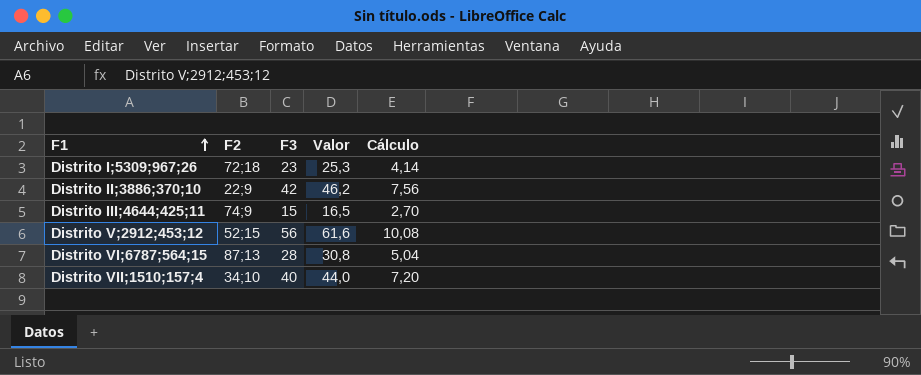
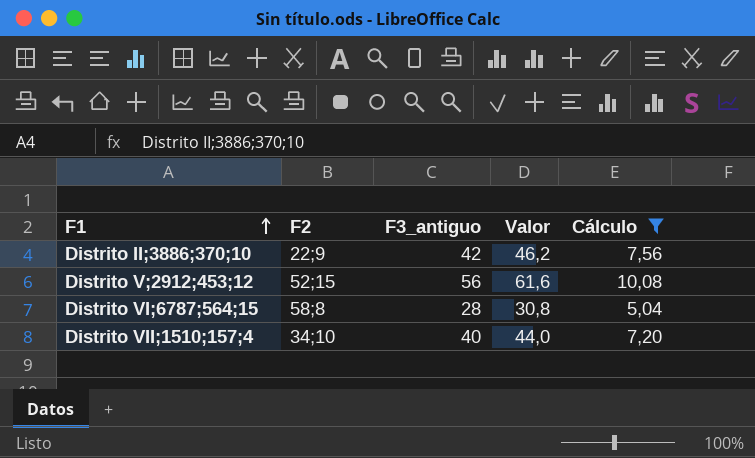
filter: none -> Cálculo >= 5,04
column name: F3 -> F3_antiguo
Distrito VI;6787;564;15 | F2: 87;13 -> 58;8

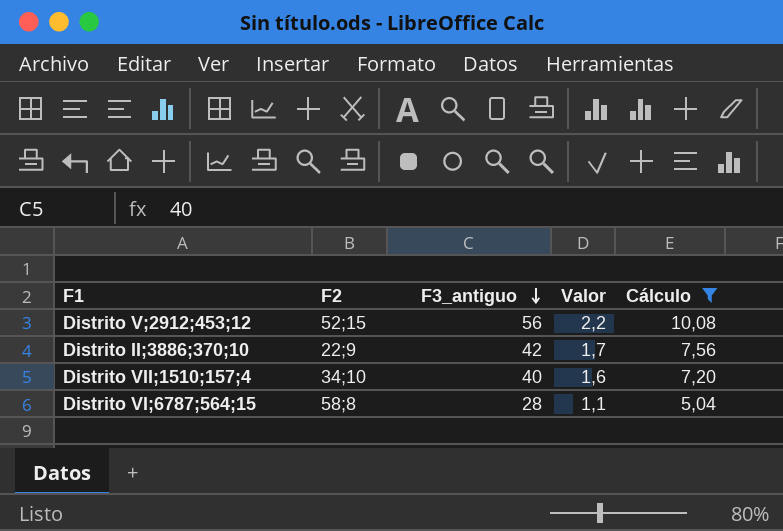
row order: F1 ascending -> F3_antiguo descending
column Valor | formula: [F3_antiguo] * 1,1 -> [F3_antiguo] * 0,04

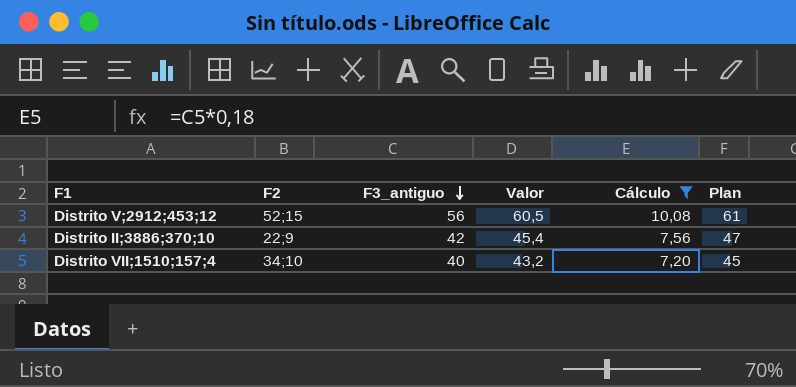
column Valor | formula: [F3_antiguo] * 0,04 -> [F3_antiguo] * 1,08
column Plan | formula: none -> [F3_antiguo] + 5
row Distrito VI;6787;564;15: 58;8 | 28 | 1,1 | 5,04 -> none

